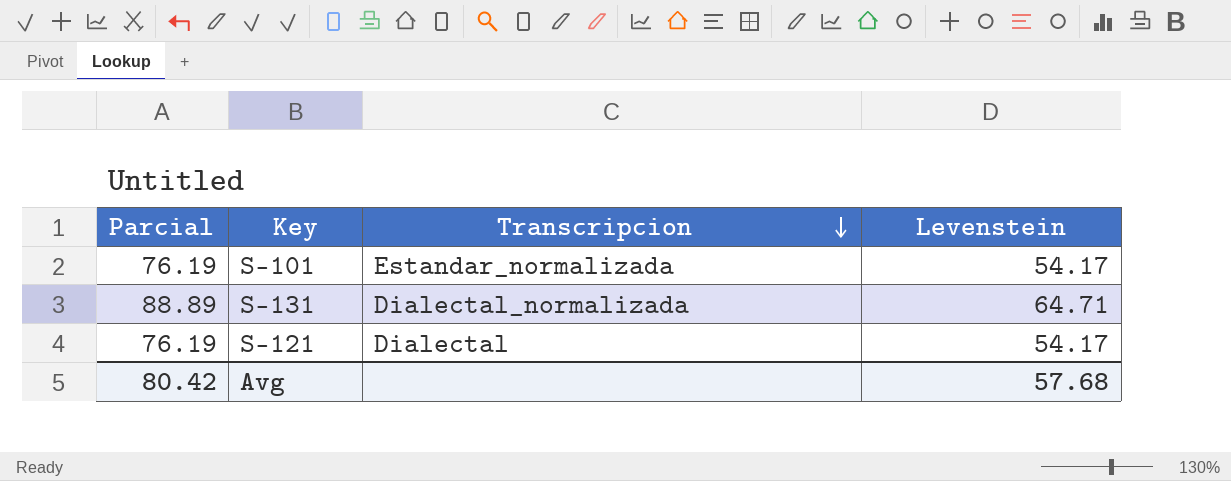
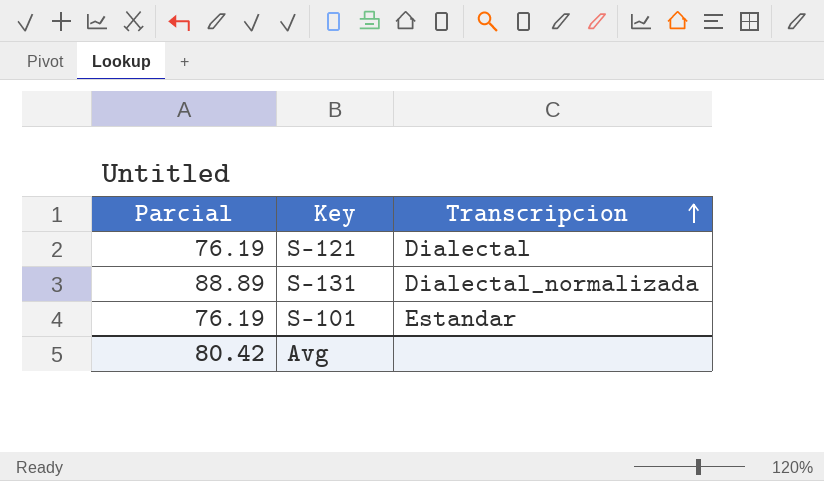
row order: Transcripcion descending -> Transcripcion ascending
column Levenstein | position: 4 -> none
S-101 | Transcripcion: Estandar_normalizada -> Estandar

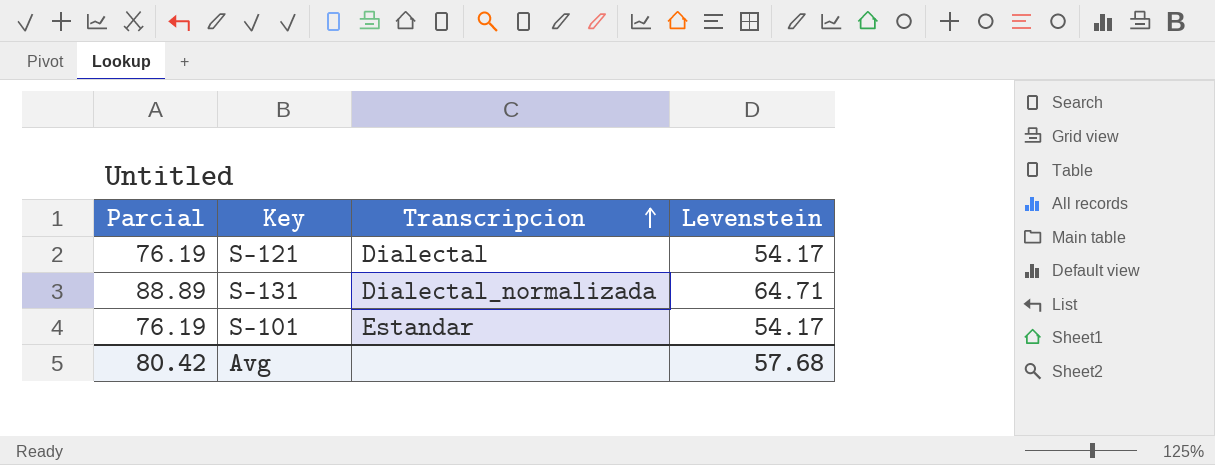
column Levenstein | position: none -> 4

